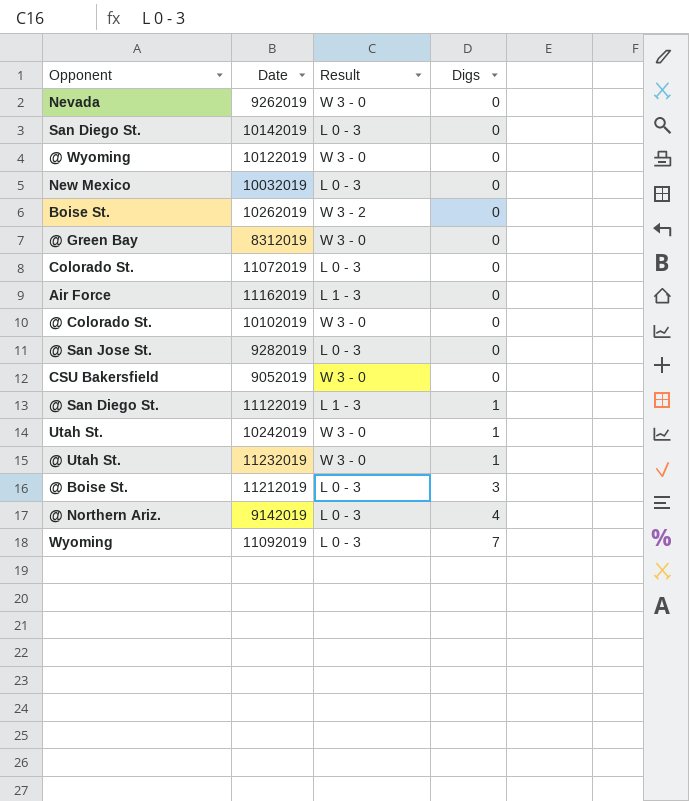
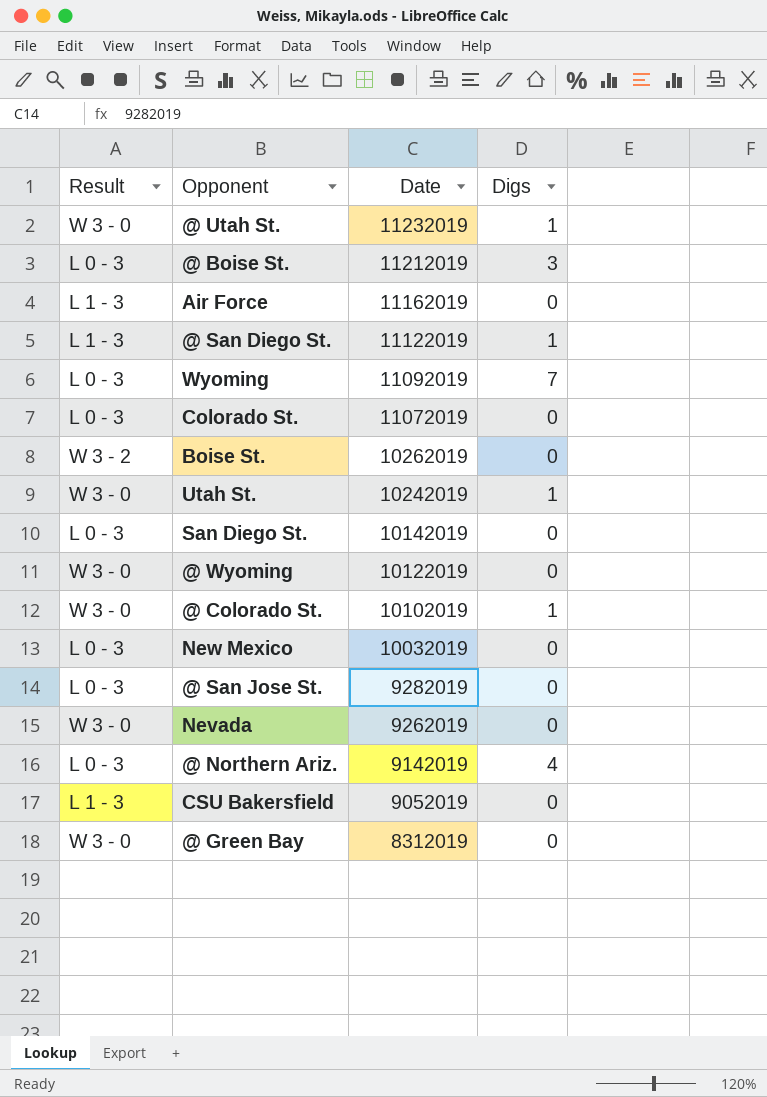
row order: Digs ascending -> Date descending
column Result | position: 3 -> 1
@ Colorado St. | Digs: 0 -> 1
CSU Bakersfield | Result: W 3 - 0 -> L 1 - 3

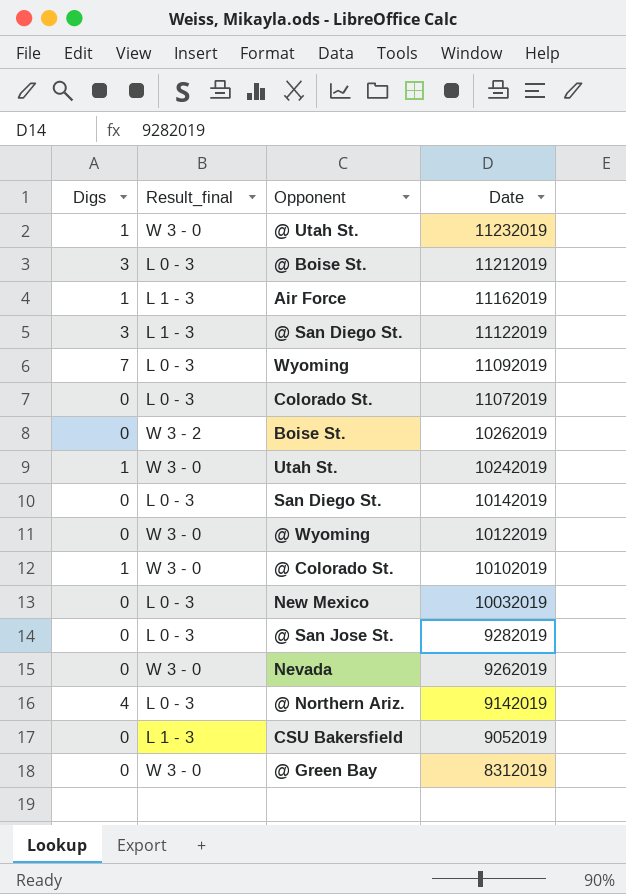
column Digs | position: 4 -> 1
column name: Result -> Result_final
Air Force | Digs: 0 -> 1
@ San Diego St. | Digs: 1 -> 3

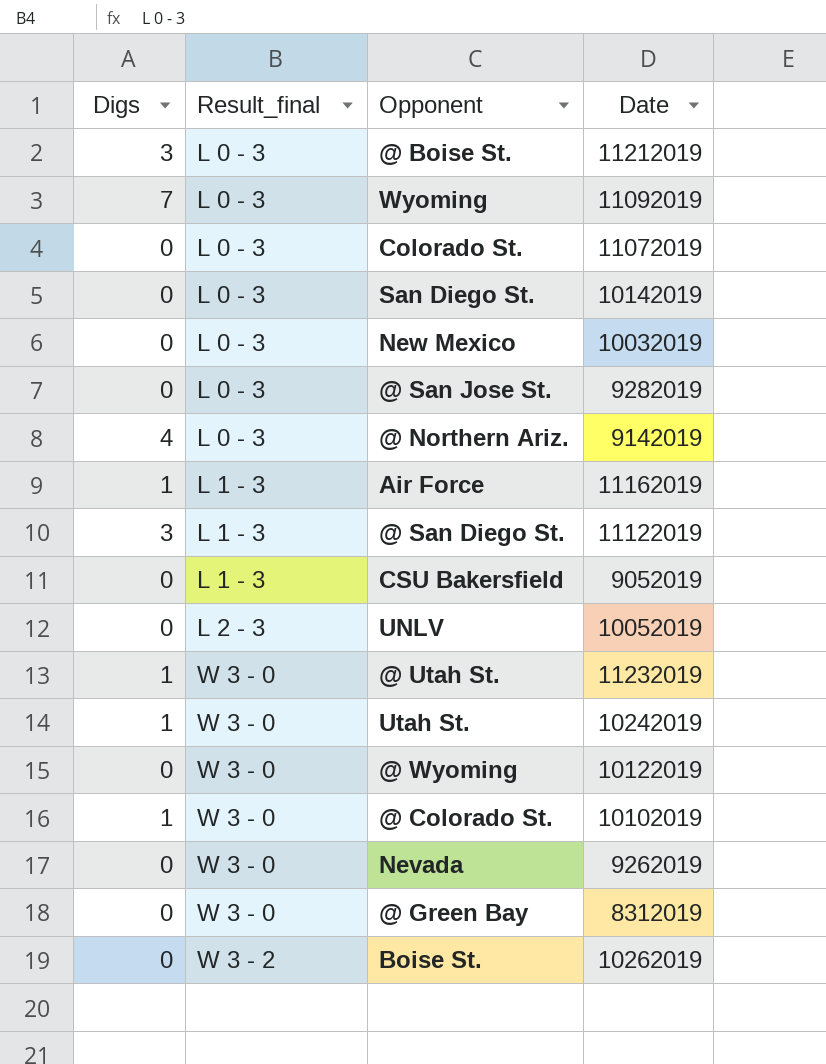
row order: Date descending -> Result_final ascending
row UNLV: none -> 0 | L 2 - 3 | 10052019

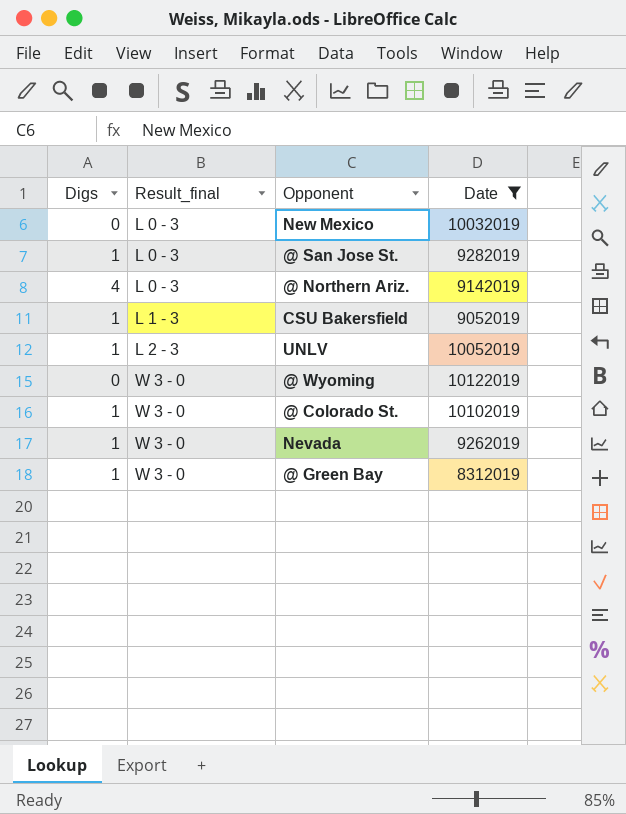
filter: none -> Date <= 10122019
@ San Jose St. | Digs: 0 -> 1
CSU Bakersfield | Digs: 0 -> 1
UNLV | Digs: 0 -> 1
Nevada | Digs: 0 -> 1
@ Green Bay | Digs: 0 -> 1

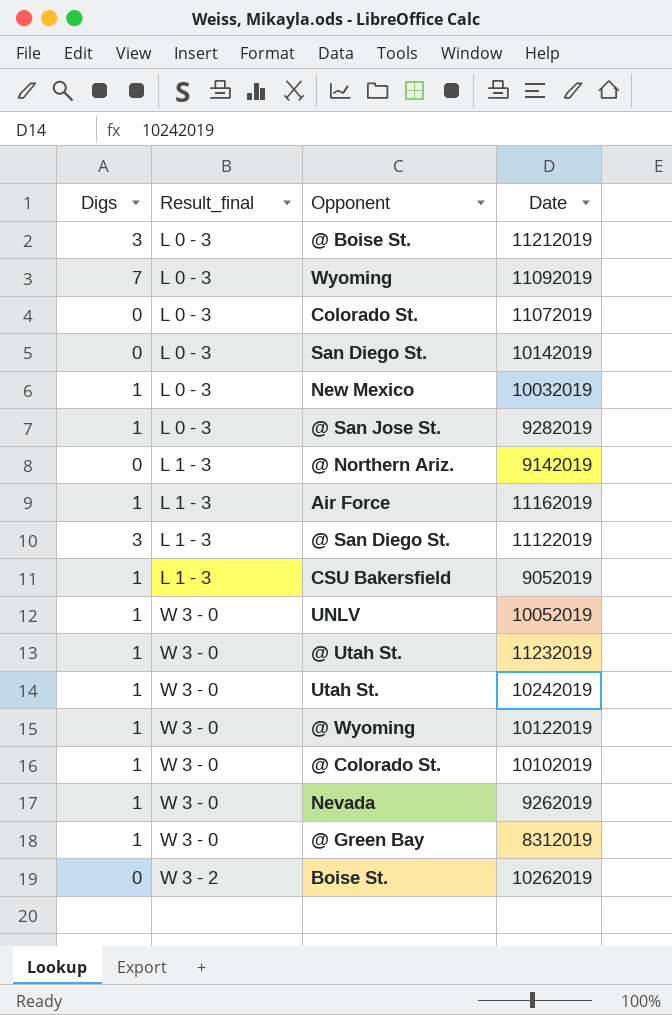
filter: Date <= 10122019 -> none
New Mexico | Digs: 0 -> 1
@ Northern Ariz. | Digs: 4 -> 0
@ Northern Ariz. | Result_final: L 0 - 3 -> L 1 - 3
UNLV | Result_final: L 2 - 3 -> W 3 - 0
@ Wyoming | Digs: 0 -> 1

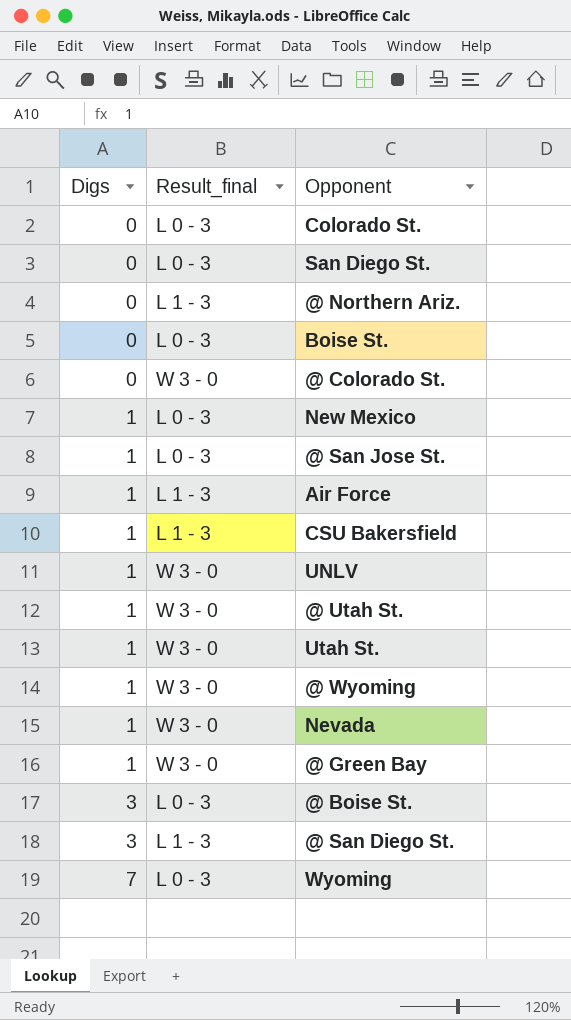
row order: Result_final ascending -> Digs ascending
column Date | position: 4 -> none
Boise St. | Result_final: W 3 - 2 -> L 0 - 3
@ Colorado St. | Digs: 1 -> 0

